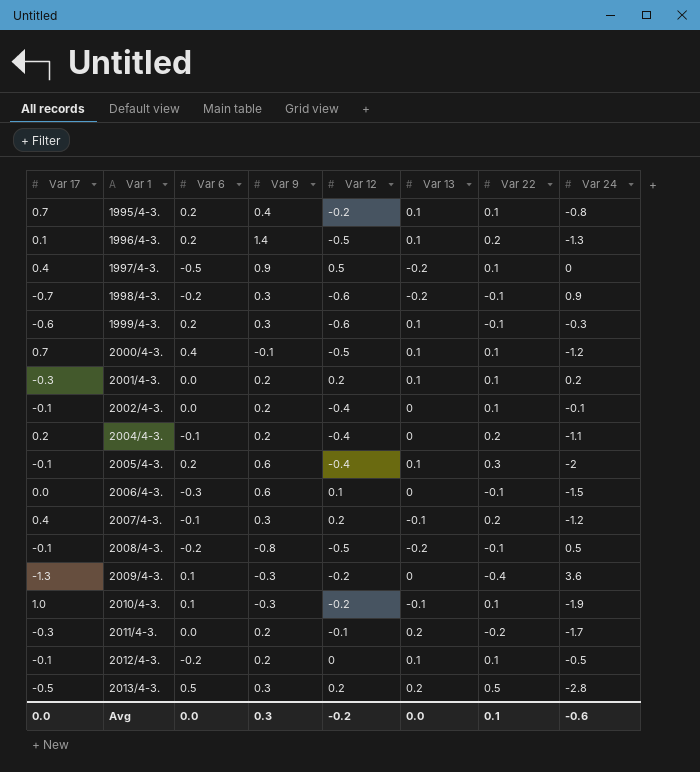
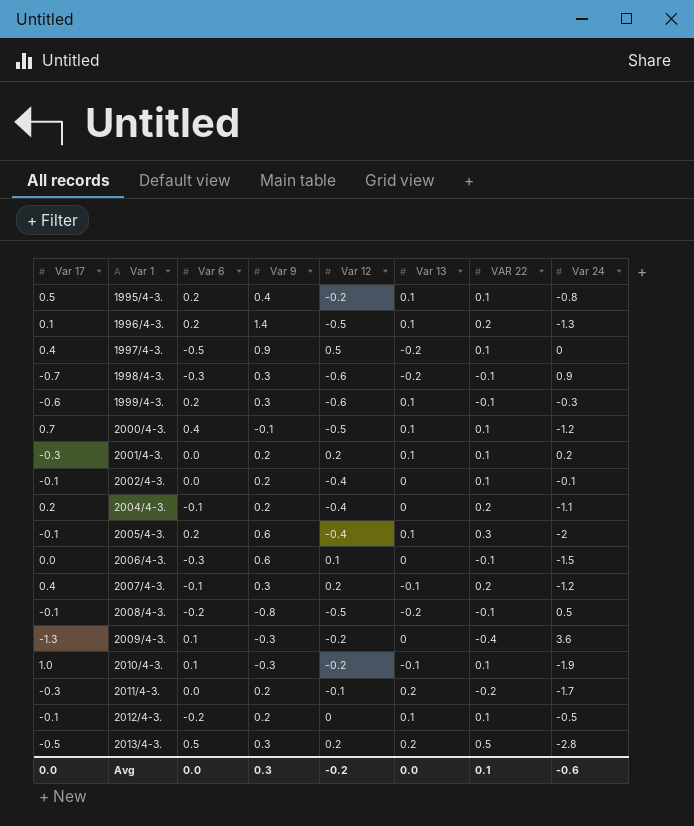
column name: Var 22 -> VAR 22
1995/4-3. | Var 17: 0.7 -> 0.5
1998/4-3. | Var 6: -0.2 -> -0.3

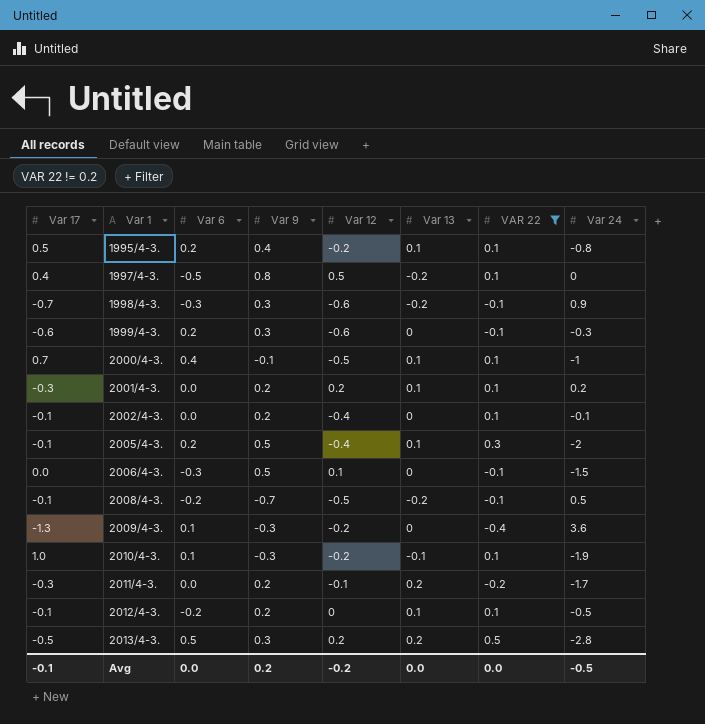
filter: none -> VAR 22 != 0.2
1997/4-3. | Var 9: 0.9 -> 0.8
1999/4-3. | Var 13: 0.1 -> 0
2000/4-3. | Var 24: -1.2 -> -1
2005/4-3. | Var 9: 0.6 -> 0.5
2006/4-3. | Var 9: 0.6 -> 0.5
2008/4-3. | Var 9: -0.8 -> -0.7
Avg | Var 17: 0.0 -> -0.1
Avg | Var 9: 0.3 -> 0.2
Avg | VAR 22: 0.1 -> 0.0
Avg | Var 24: -0.6 -> -0.5

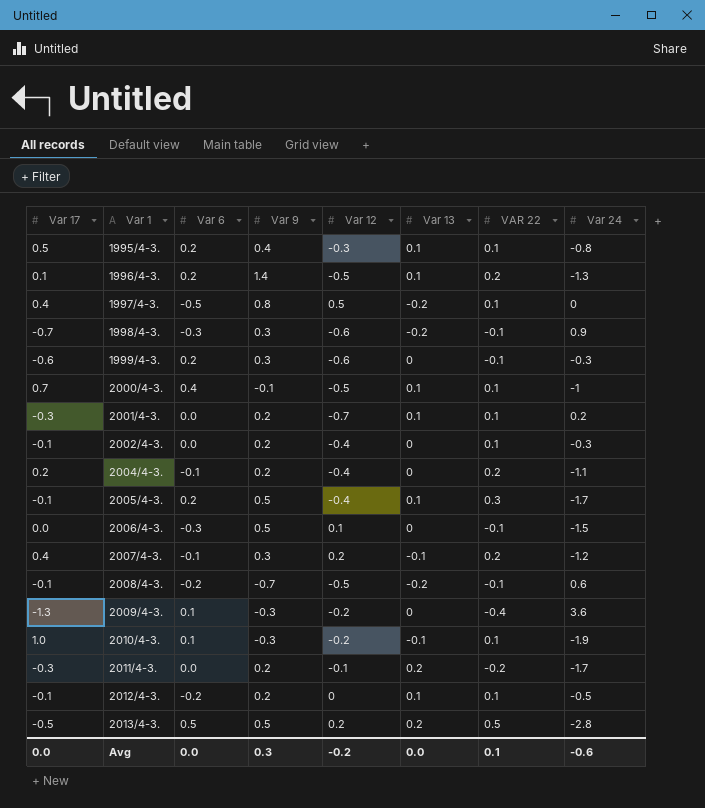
filter: VAR 22 != 0.2 -> none
1995/4-3. | Var 12: -0.2 -> -0.3
2001/4-3. | Var 12: 0.2 -> -0.7
2002/4-3. | Var 24: -0.1 -> -0.3
2005/4-3. | Var 24: -2 -> -1.7
2008/4-3. | Var 24: 0.5 -> 0.6
2013/4-3. | Var 9: 0.3 -> 0.5
Avg | Var 17: -0.1 -> 0.0
Avg | Var 9: 0.2 -> 0.3
Avg | VAR 22: 0.0 -> 0.1
Avg | Var 24: -0.5 -> -0.6

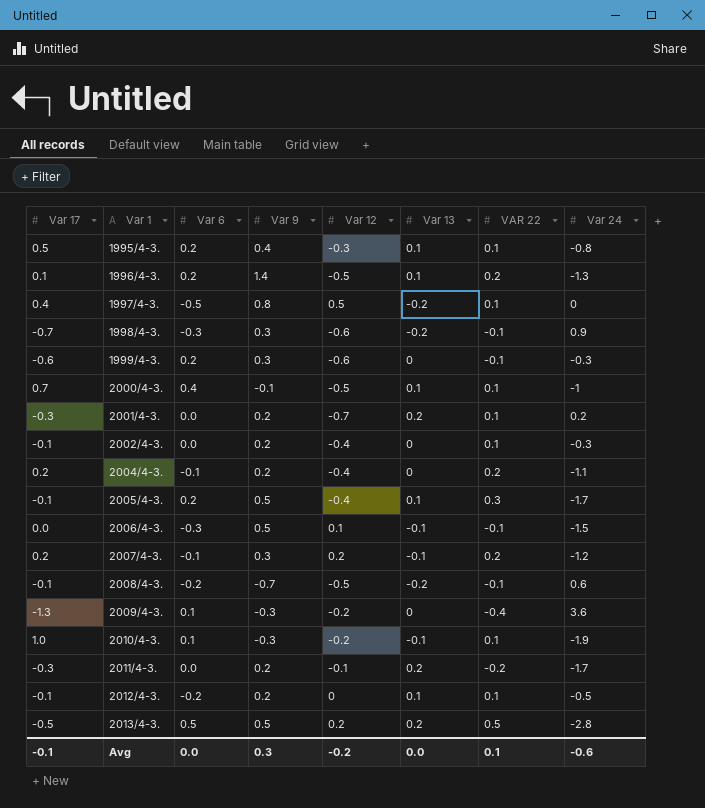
2001/4-3. | Var 13: 0.1 -> 0.2
2006/4-3. | Var 13: 0 -> -0.1
2007/4-3. | Var 17: 0.4 -> 0.2
Avg | Var 17: 0.0 -> -0.1

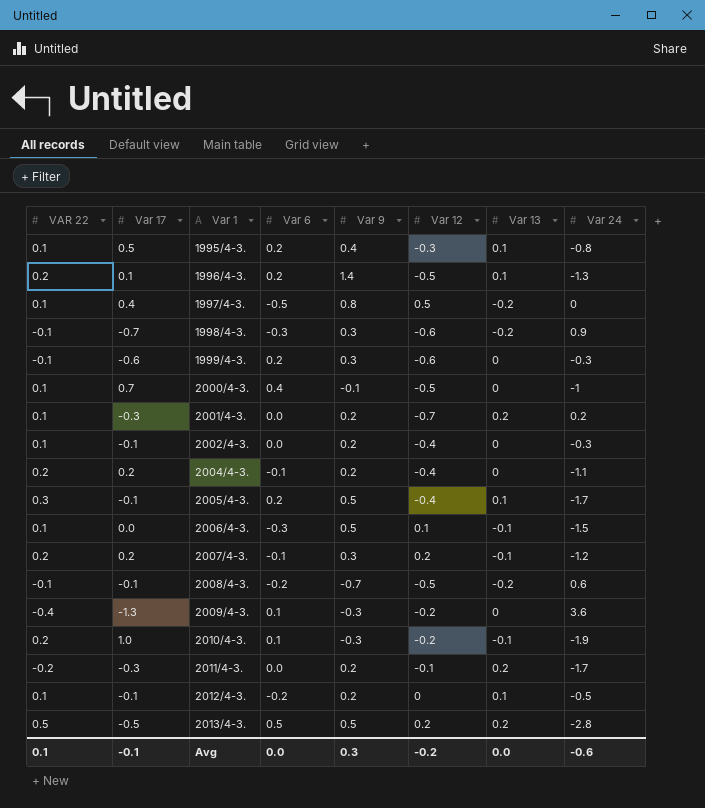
column VAR 22 | position: 7 -> 1
2000/4-3. | Var 13: 0.1 -> 0
2006/4-3. | VAR 22: -0.1 -> 0.1
2010/4-3. | VAR 22: 0.1 -> 0.2

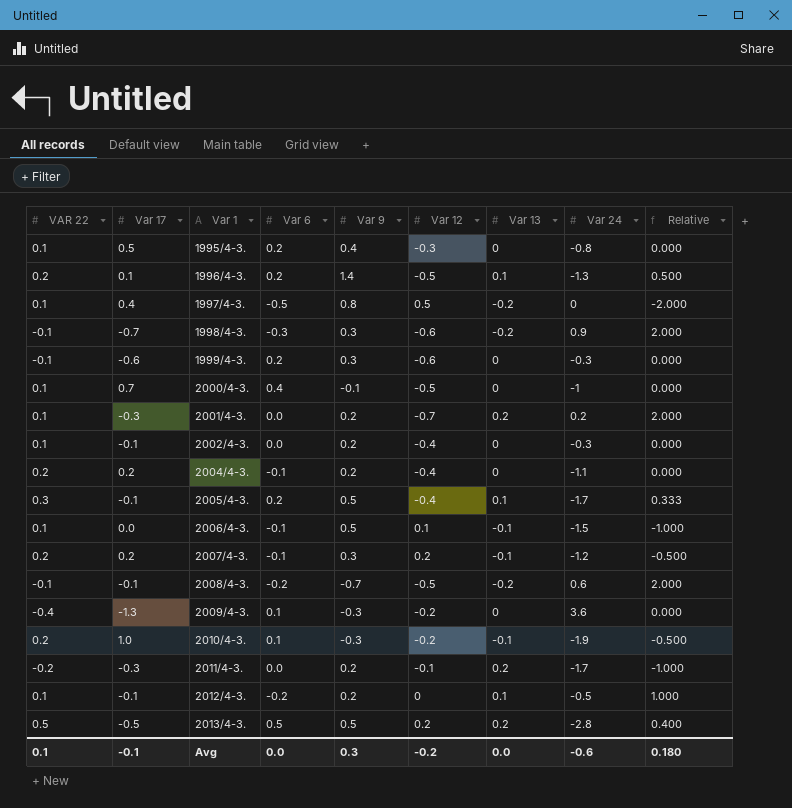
column Relative | formula: none -> [Var 13] / [VAR 22]
1995/4-3. | Var 13: 0.1 -> 0
2006/4-3. | Var 6: -0.3 -> -0.1

